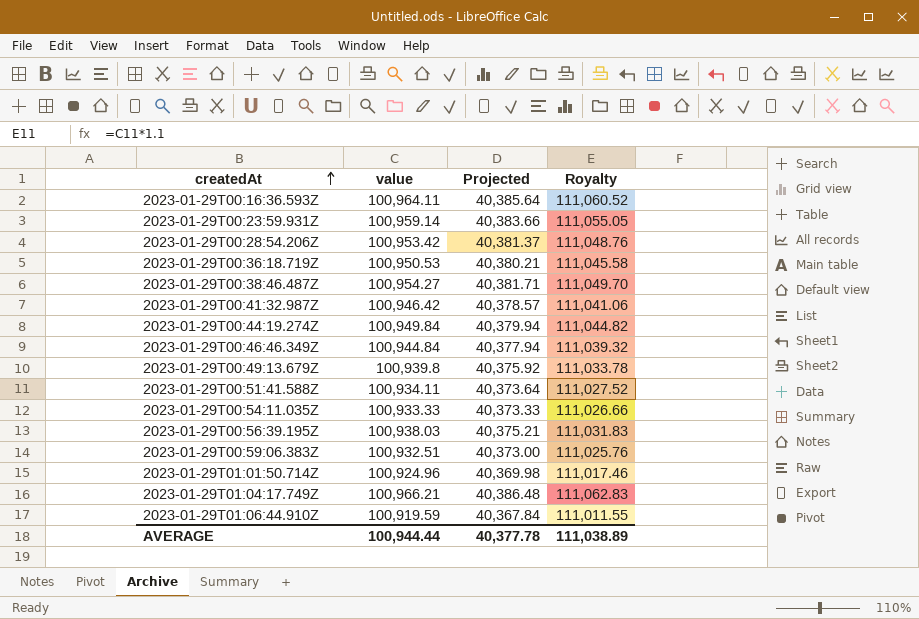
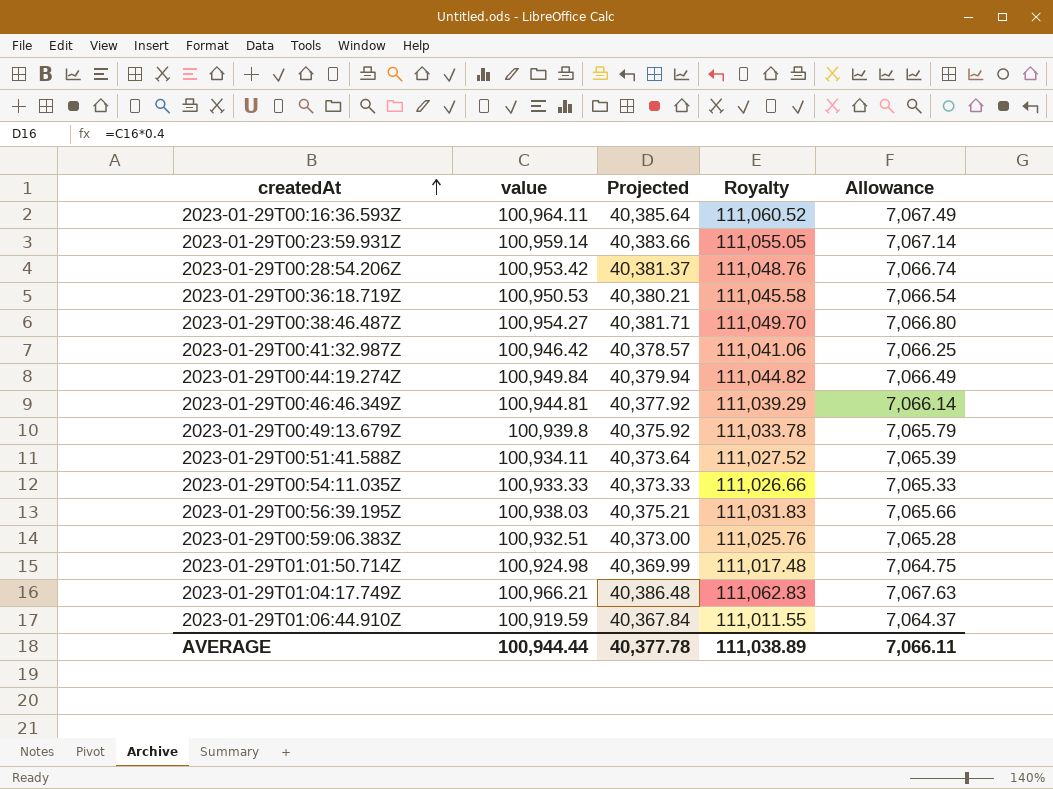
column Allowance | formula: none -> [value] * 0.07
2023-01-29T00:46:46.349Z | value: 100,944.84 -> 100,944.81
2023-01-29T00:46:46.349Z | Projected: 40,377.94 -> 40,377.92
2023-01-29T00:46:46.349Z | Royalty: 111,039.32 -> 111,039.29
2023-01-29T01:01:50.714Z | value: 100,924.96 -> 100,924.98
2023-01-29T01:01:50.714Z | Projected: 40,369.98 -> 40,369.99
2023-01-29T01:01:50.714Z | Royalty: 111,017.46 -> 111,017.48

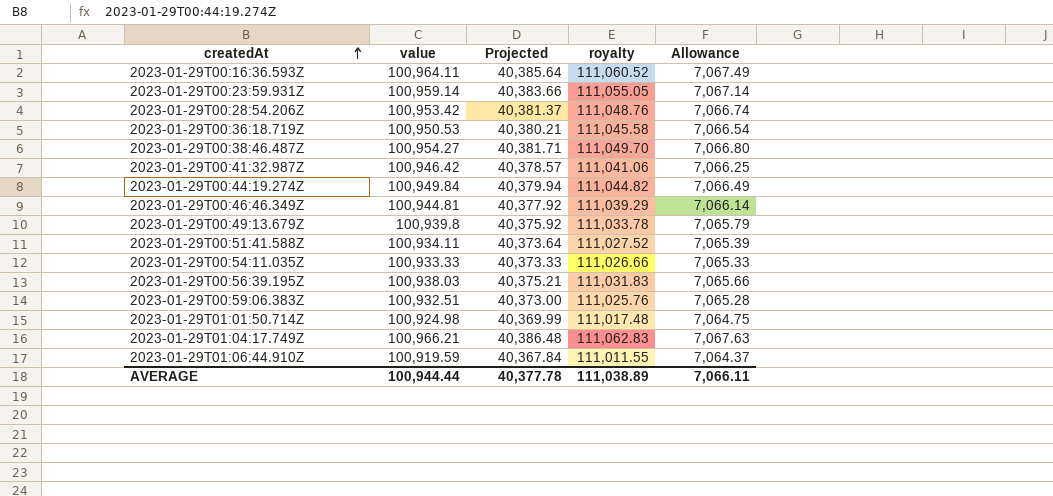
column name: Royalty -> royalty

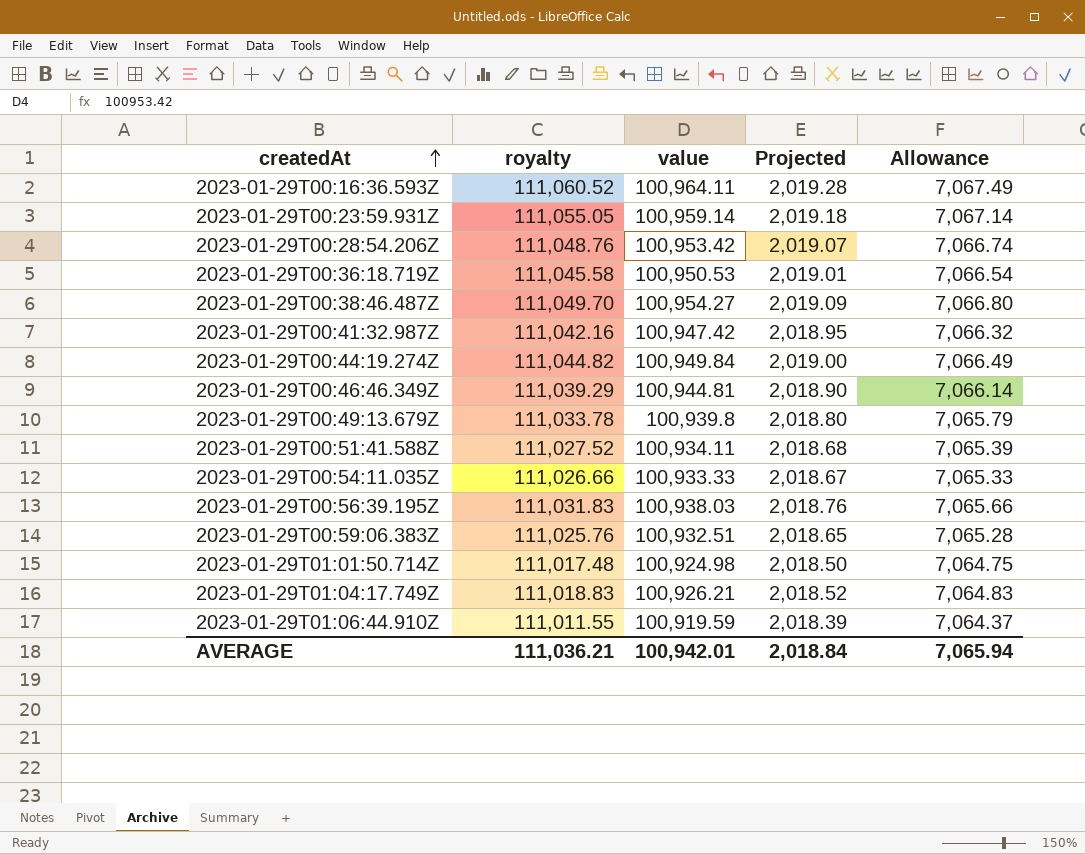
column royalty | position: 4 -> 2
column Projected | formula: [value] * 0.4 -> [value] * 0.02
2023-01-29T00:41:32.987Z | royalty: 111,041.06 -> 111,042.16
2023-01-29T00:41:32.987Z | value: 100,946.42 -> 100,947.42
2023-01-29T00:41:32.987Z | Allowance: 7,066.25 -> 7,066.32
2023-01-29T01:04:17.749Z | royalty: 111,062.83 -> 111,018.83
2023-01-29T01:04:17.749Z | value: 100,966.21 -> 100,926.21
2023-01-29T01:04:17.749Z | Allowance: 7,067.63 -> 7,064.83
AVERAGE | royalty: 111,038.89 -> 111,036.21
AVERAGE | value: 100,944.44 -> 100,942.01
AVERAGE | Projected: 40,377.78 -> 2,018.84
AVERAGE | Allowance: 7,066.11 -> 7,065.94

